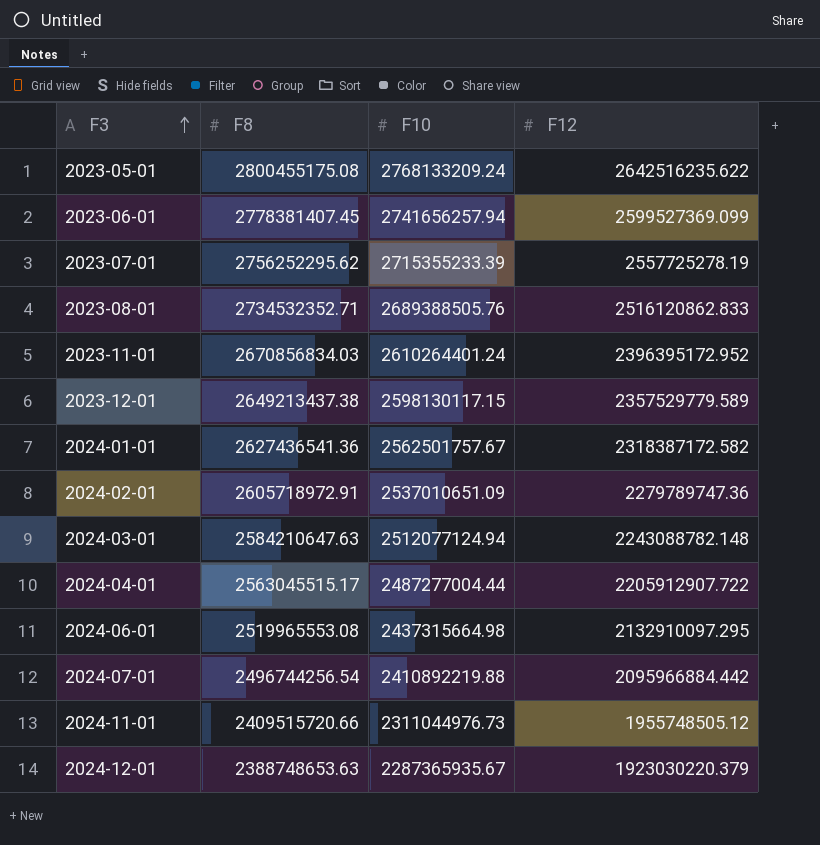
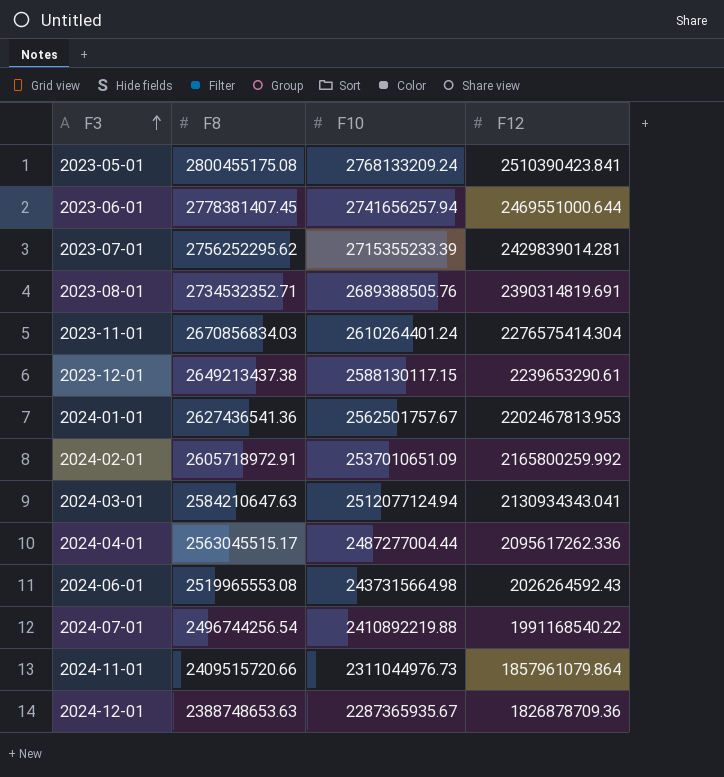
2023-05-01 | F12: 2642516235.622 -> 2510390423.841
2023-06-01 | F12: 2599527369.099 -> 2469551000.644
2023-07-01 | F12: 2557725278.19 -> 2429839014.281
2023-08-01 | F12: 2516120862.833 -> 2390314819.691
2023-11-01 | F12: 2396395172.952 -> 2276575414.304
2023-12-01 | F10: 2598130117.15 -> 2588130117.15
2023-12-01 | F12: 2357529779.589 -> 2239653290.61
2024-01-01 | F12: 2318387172.582 -> 2202467813.953
2024-02-01 | F12: 2279789747.36 -> 2165800259.992
2024-03-01 | F12: 2243088782.148 -> 2130934343.041
2024-04-01 | F12: 2205912907.722 -> 2095617262.336
2024-06-01 | F12: 2132910097.295 -> 2026264592.43
2024-07-01 | F12: 2095966884.442 -> 1991168540.22
2024-11-01 | F12: 1955748505.12 -> 1857961079.864
2024-12-01 | F12: 1923030220.379 -> 1826878709.36

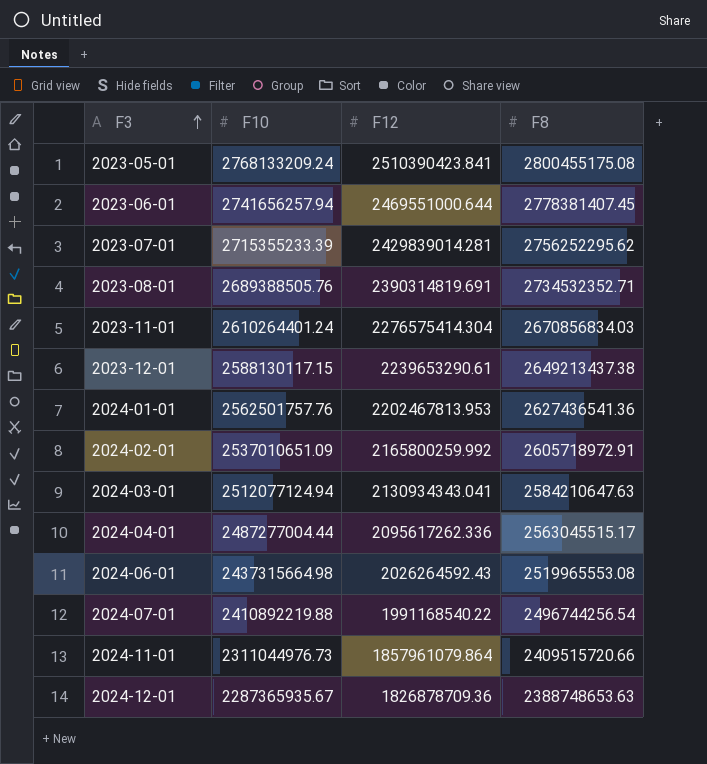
column F8 | position: 2 -> 4
2024-01-01 | F10: 2562501757.67 -> 2562501757.76

